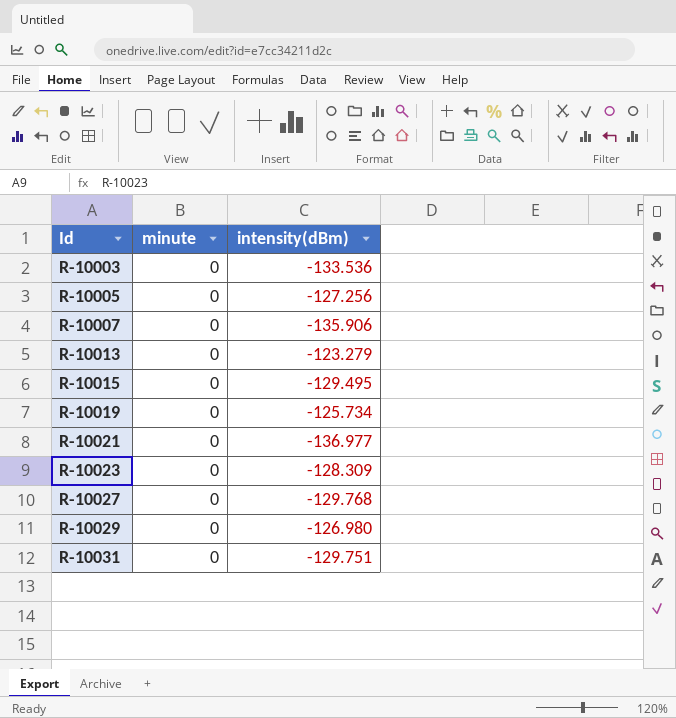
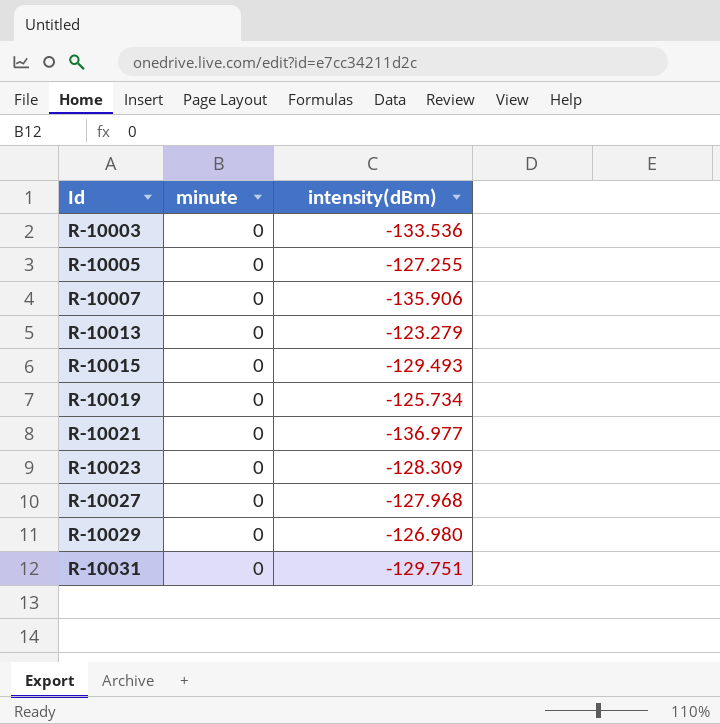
R-10005 | intensity(dBm): -127.256 -> -127.255
R-10015 | intensity(dBm): -129.495 -> -129.493
R-10027 | intensity(dBm): -129.768 -> -127.968

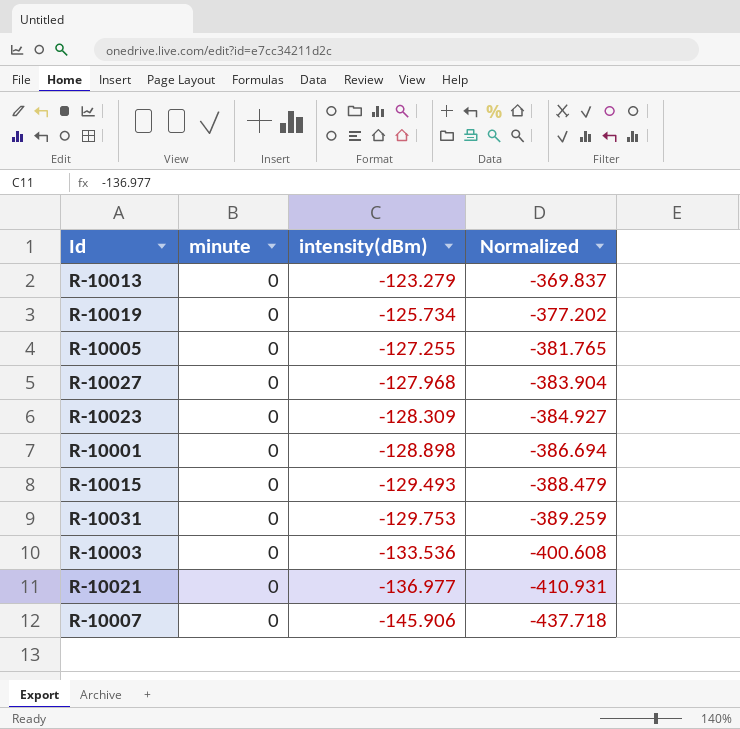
row order: Id ascending -> intensity(dBm) descending
column Normalized | formula: none -> [intensity(dBm)] * 3
row R-10029: 0 | -126.980 -> none
row R-10001: none -> 0 | -128.898 | -386.694
R-10031 | intensity(dBm): -129.751 -> -129.753
R-10007 | intensity(dBm): -135.906 -> -145.906

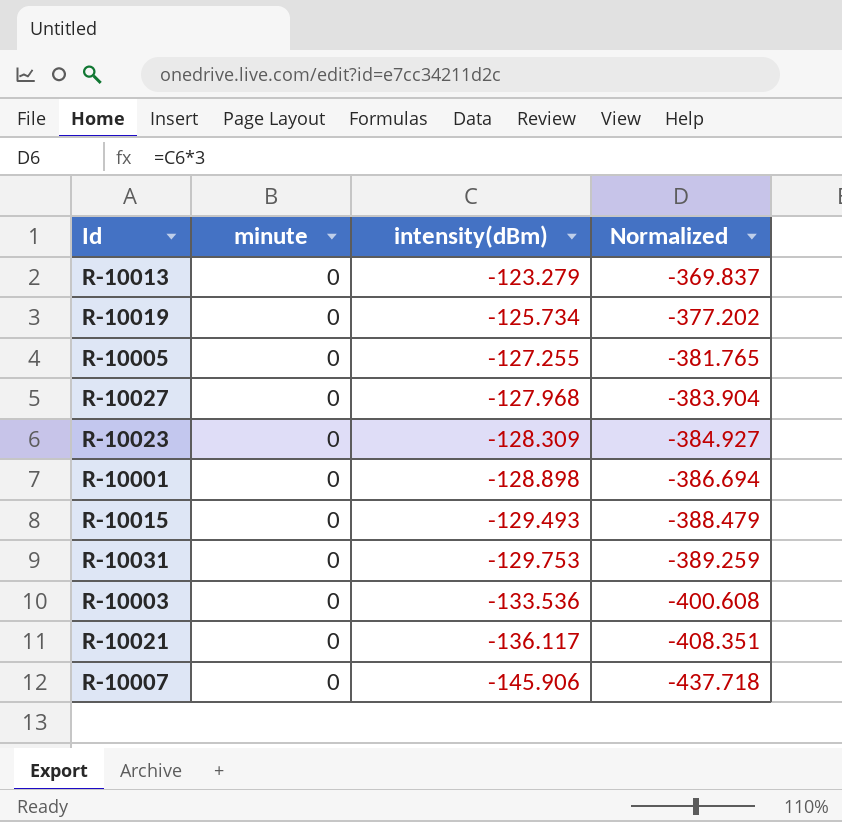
R-10021 | intensity(dBm): -136.977 -> -136.117
R-10021 | Normalized: -410.931 -> -408.351

